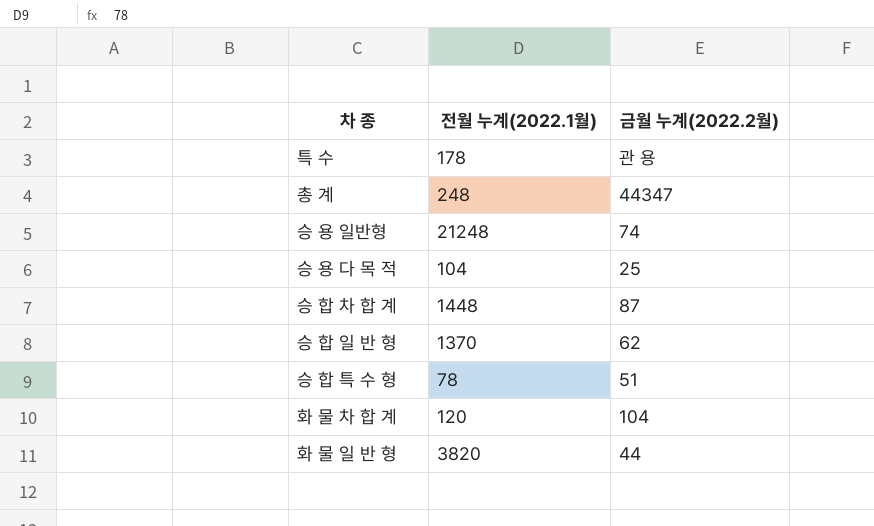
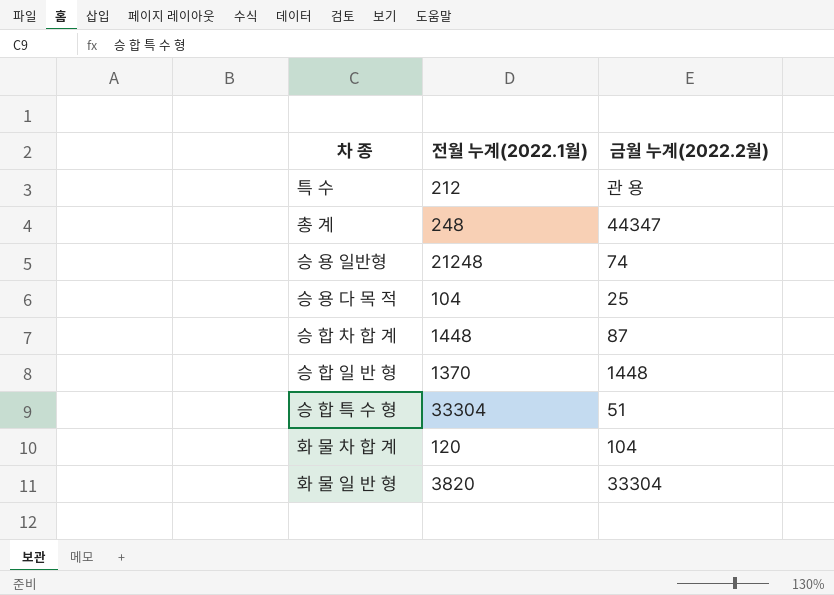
특 수 | 전월 누계(2022.1월): 178 -> 212
승 합 일 반 형 | 금월 누계(2022.2월): 62 -> 1448
승 합 특 수 형 | 전월 누계(2022.1월): 78 -> 33304
화 물 일 반 형 | 금월 누계(2022.2월): 44 -> 33304

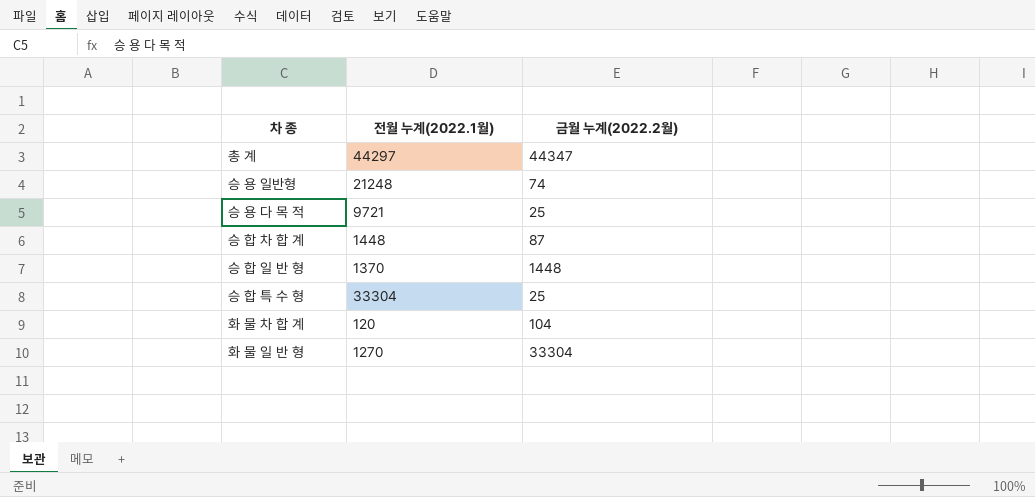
row 특 수: 212 | 관 용 -> none
총 계 | 전월 누계(2022.1월): 248 -> 44297
승 용 다 목 적 | 전월 누계(2022.1월): 104 -> 9721
승 합 특 수 형 | 금월 누계(2022.2월): 51 -> 25
화 물 일 반 형 | 전월 누계(2022.1월): 3820 -> 1270

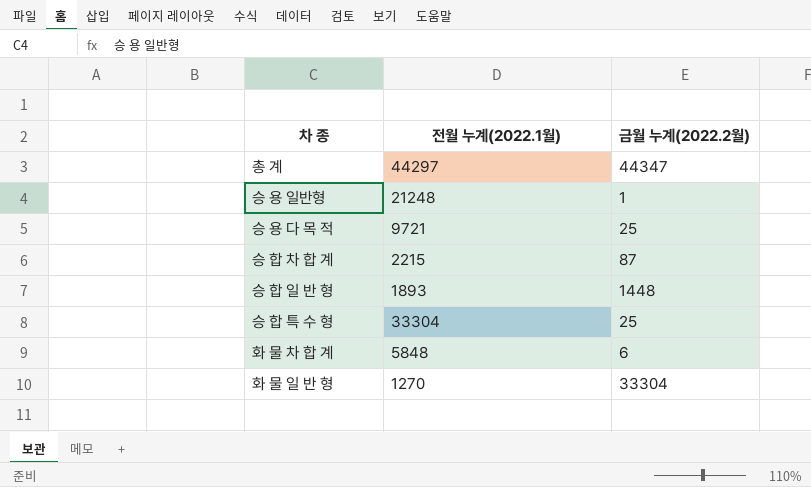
승 용 일반형 | 금월 누계(2022.2월): 74 -> 1
승 합 차 합 계 | 전월 누계(2022.1월): 1448 -> 2215
승 합 일 반 형 | 전월 누계(2022.1월): 1370 -> 1893
화 물 차 합 계 | 전월 누계(2022.1월): 120 -> 5848
화 물 차 합 계 | 금월 누계(2022.2월): 104 -> 6

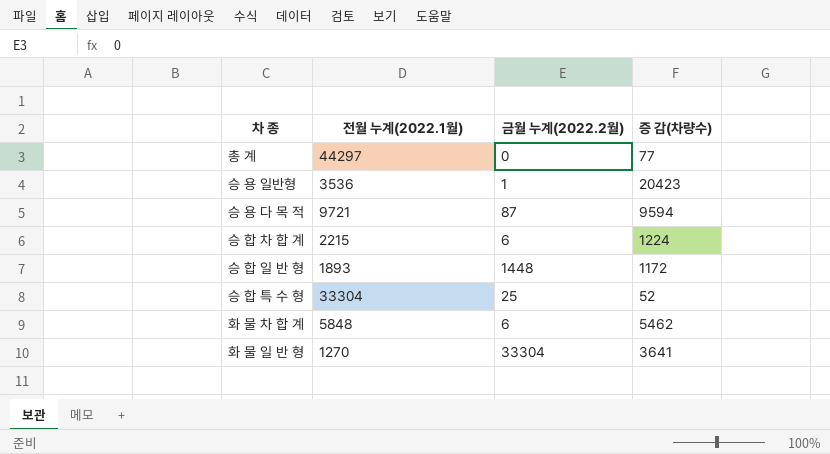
column 증 감(차량수) | position: none -> 4
총 계 | 금월 누계(2022.2월): 44347 -> 0
승 용 일반형 | 전월 누계(2022.1월): 21248 -> 3536
승 용 다 목 적 | 금월 누계(2022.2월): 25 -> 87
승 합 차 합 계 | 금월 누계(2022.2월): 87 -> 6

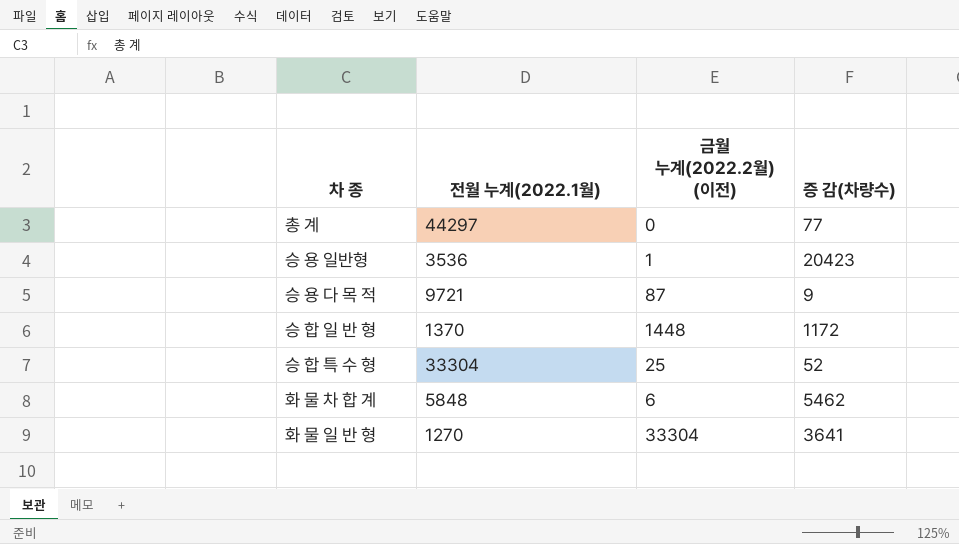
column name: 금월 누계(2022.2월) -> 금월 누계(2022.2월) (이전)
row 승 합 차 합 계: 2215 | 6 | 1224 -> none
승 용 다 목 적 | 증 감(차량수): 9594 -> 9
승 합 일 반 형 | 전월 누계(2022.1월): 1893 -> 1370

